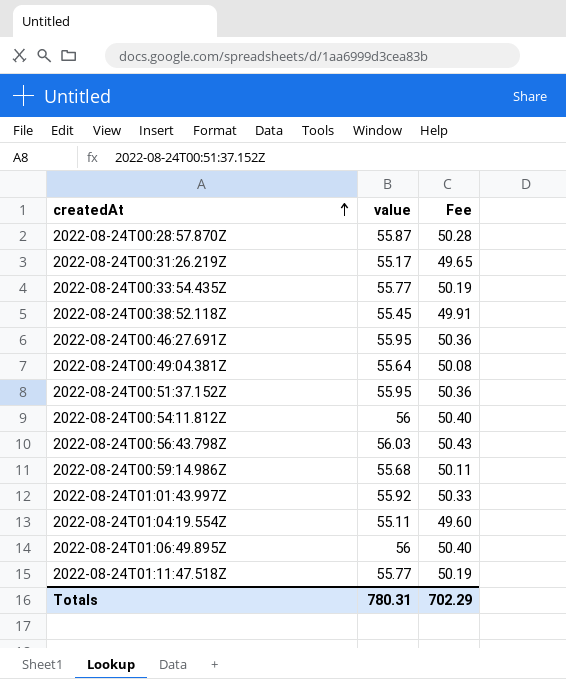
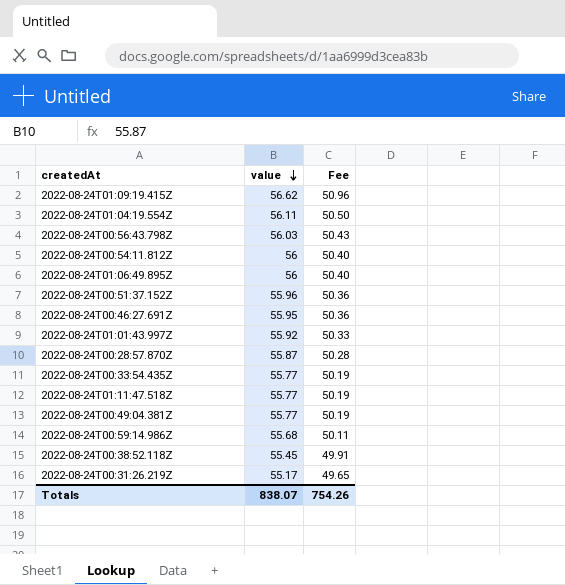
row order: createdAt ascending -> value descending
row 2022-08-24T01:09:19.415Z: none -> 56.62 | 50.96
2022-08-24T01:04:19.554Z | value: 55.11 -> 56.11
2022-08-24T01:04:19.554Z | Fee: 49.60 -> 50.50
2022-08-24T00:51:37.152Z | value: 55.95 -> 55.96
2022-08-24T00:49:04.381Z | value: 55.64 -> 55.77
2022-08-24T00:49:04.381Z | Fee: 50.08 -> 50.19
Totals | value: 780.31 -> 838.07
Totals | Fee: 702.29 -> 754.26

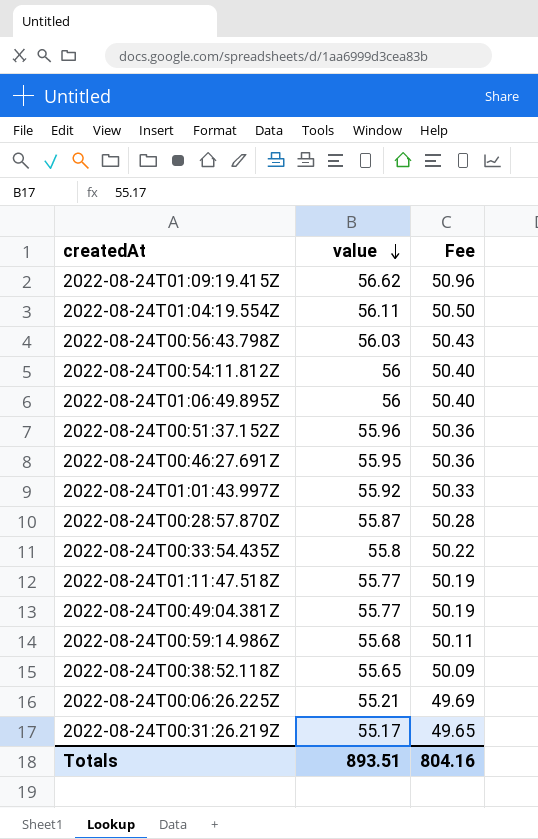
2022-08-24T00:33:54.435Z | value: 55.77 -> 55.8
2022-08-24T00:33:54.435Z | Fee: 50.19 -> 50.22
2022-08-24T00:38:52.118Z | value: 55.45 -> 55.65
2022-08-24T00:38:52.118Z | Fee: 49.91 -> 50.09
row 2022-08-24T00:06:26.225Z: none -> 55.21 | 49.69
Totals | value: 838.07 -> 893.51
Totals | Fee: 754.26 -> 804.16

